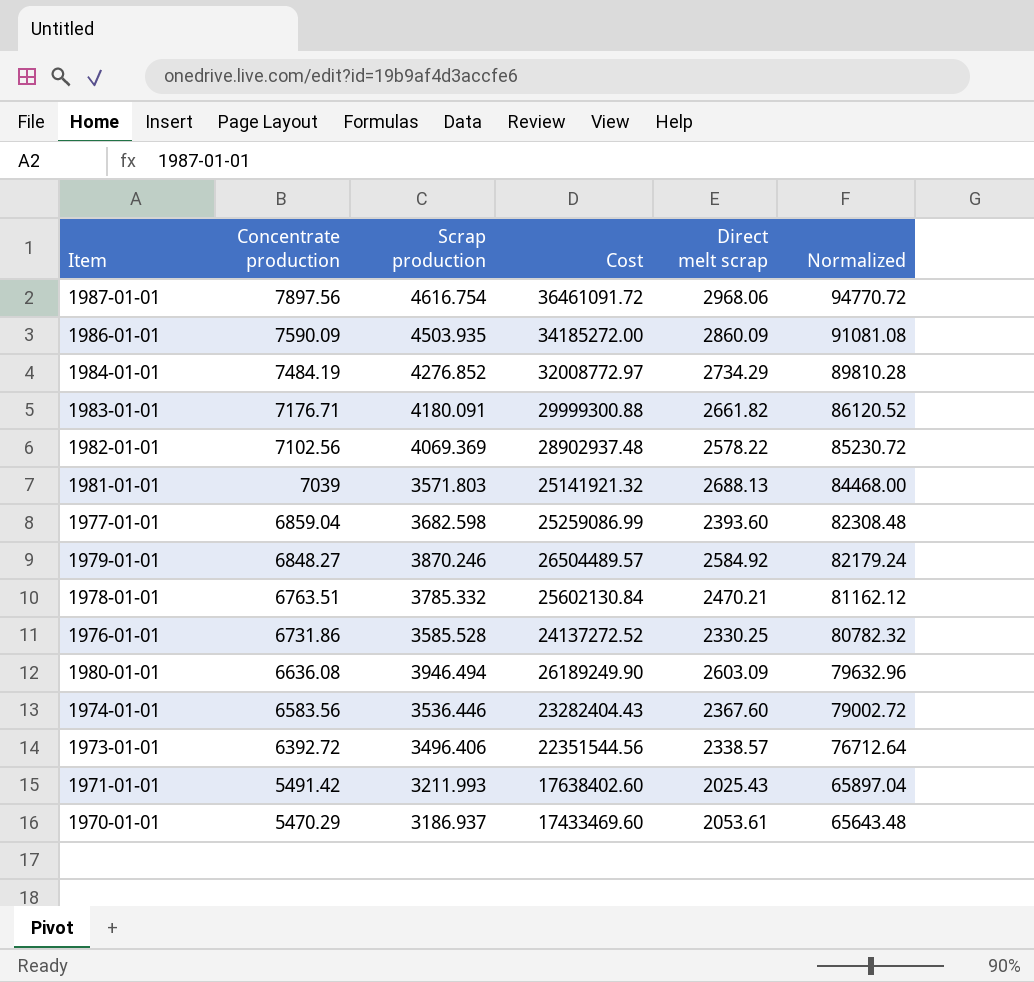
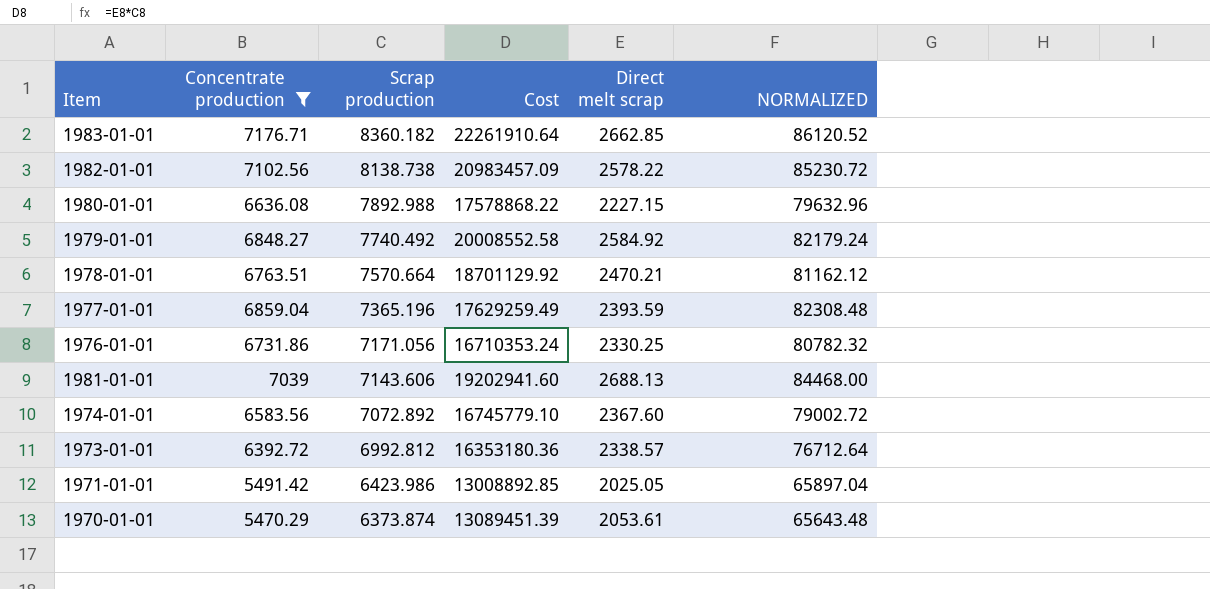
filter: none -> Concentrate production <= 7176.71
row order: Concentrate production descending -> Scrap production descending
column Cost | formula: [Concentrate production] * [Scrap production] -> [Scrap production] * [Direct melt scrap]
column name: Normalized -> NORMALIZED
1983-01-01 | Scrap production: 4180.091 -> 8360.182
1983-01-01 | Direct melt scrap: 2661.82 -> 2662.85
1982-01-01 | Scrap production: 4069.369 -> 8138.738
1980-01-01 | Scrap production: 3946.494 -> 7892.988
1980-01-01 | Direct melt scrap: 2603.09 -> 2227.15
1979-01-01 | Scrap production: 3870.246 -> 7740.492
1978-01-01 | Scrap production: 3785.332 -> 7570.664
1977-01-01 | Scrap production: 3682.598 -> 7365.196
1977-01-01 | Direct melt scrap: 2393.60 -> 2393.59
1976-01-01 | Scrap production: 3585.528 -> 7171.056
1981-01-01 | Scrap production: 3571.803 -> 7143.606
1974-01-01 | Scrap production: 3536.446 -> 7072.892
1973-01-01 | Scrap production: 3496.406 -> 6992.812
1971-01-01 | Scrap production: 3211.993 -> 6423.986
1971-01-01 | Direct melt scrap: 2025.43 -> 2025.05
1970-01-01 | Scrap production: 3186.937 -> 6373.874

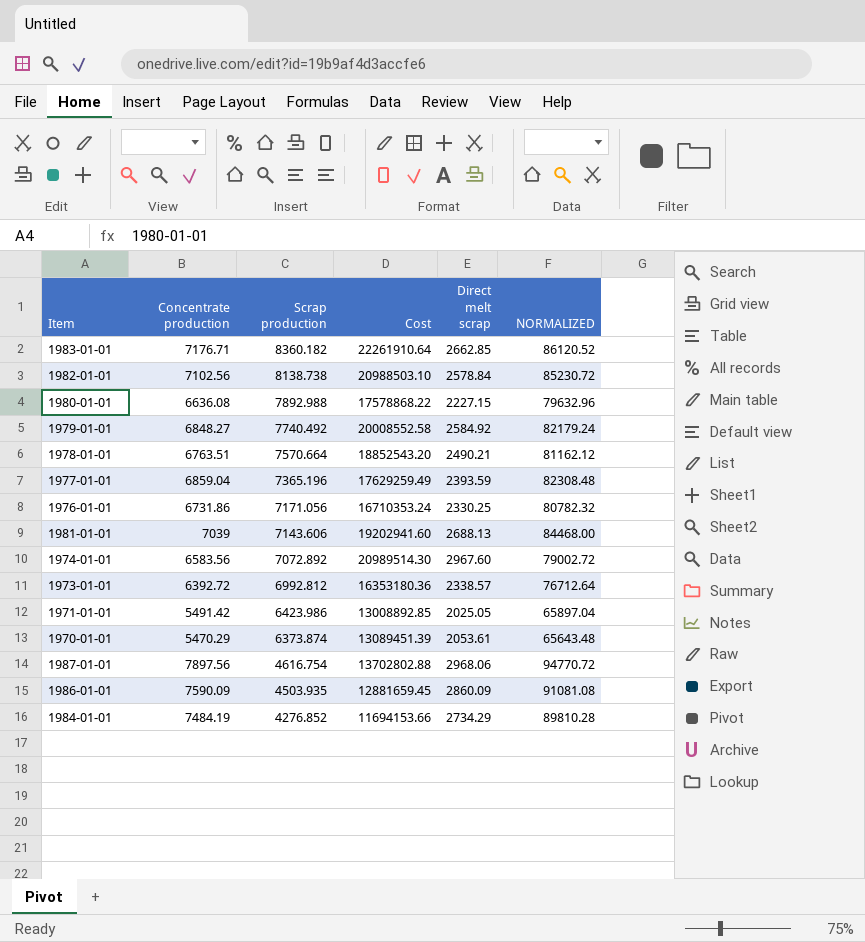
filter: Concentrate production <= 7176.71 -> none
1982-01-01 | Cost: 20983457.09 -> 20988503.10
1982-01-01 | Direct melt scrap: 2578.22 -> 2578.84
1978-01-01 | Cost: 18701129.92 -> 18852543.20
1978-01-01 | Direct melt scrap: 2470.21 -> 2490.21
1974-01-01 | Cost: 16745779.10 -> 20989514.30
1974-01-01 | Direct melt scrap: 2367.60 -> 2967.60

